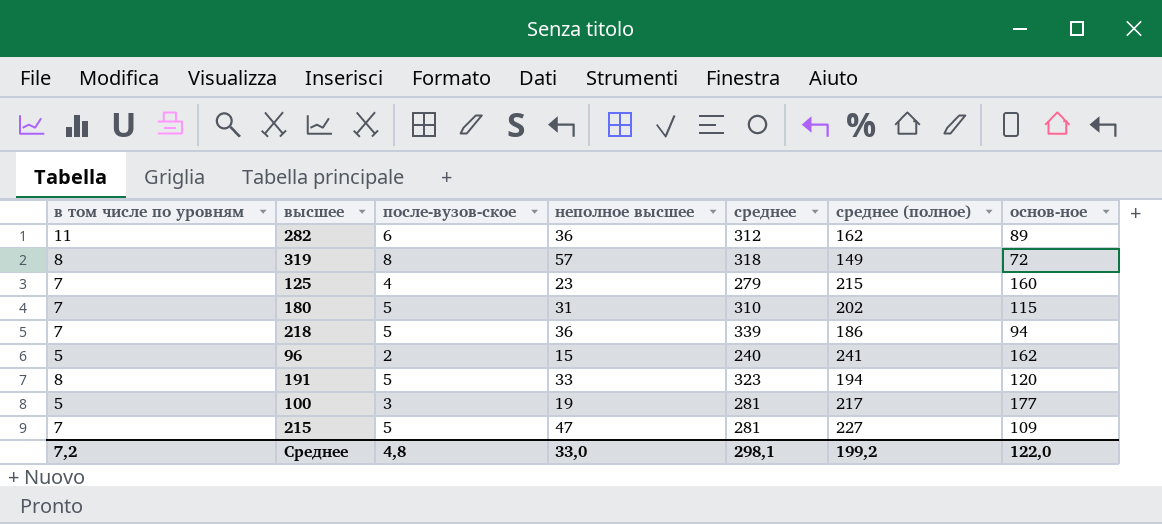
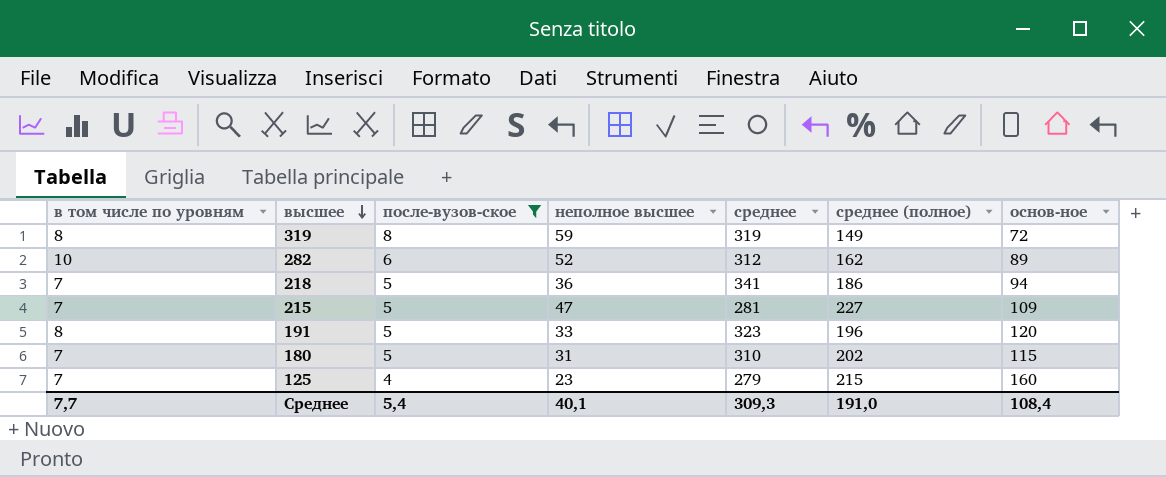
filter: none -> после-вузов-ское >= 4
row order: none -> высшее descending
319 | неполное высшее: 57 -> 59
319 | среднее: 318 -> 319
282 | в том числе по уровням: 11 -> 10
282 | неполное высшее: 36 -> 52
218 | среднее: 339 -> 341
191 | среднее (полное): 194 -> 196
Среднее | в том числе по уровням: 7,2 -> 7,7
Среднее | после-вузов-ское: 4,8 -> 5,4
Среднее | неполное высшее: 33,0 -> 40,1
Среднее | среднее: 298,1 -> 309,3
Среднее | среднее (полное): 199,2 -> 191,0
Среднее | основ-ное: 122,0 -> 108,4

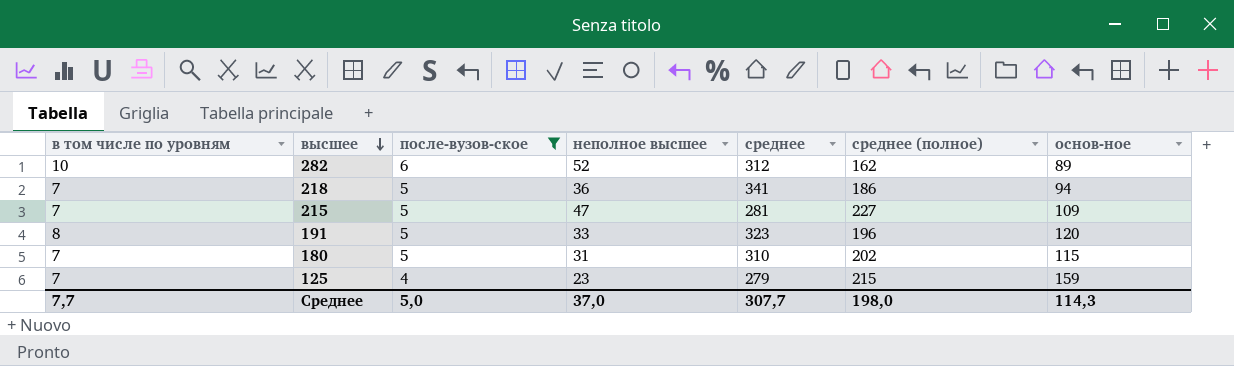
row 319: 8 | 8 | 59 | 319 | 149 | 72 -> none
125 | основ-ное: 160 -> 159
Среднее | после-вузов-ское: 5,4 -> 5,0
Среднее | неполное высшее: 40,1 -> 37,0
Среднее | среднее: 309,3 -> 307,7
Среднее | среднее (полное): 191,0 -> 198,0
Среднее | основ-ное: 108,4 -> 114,3

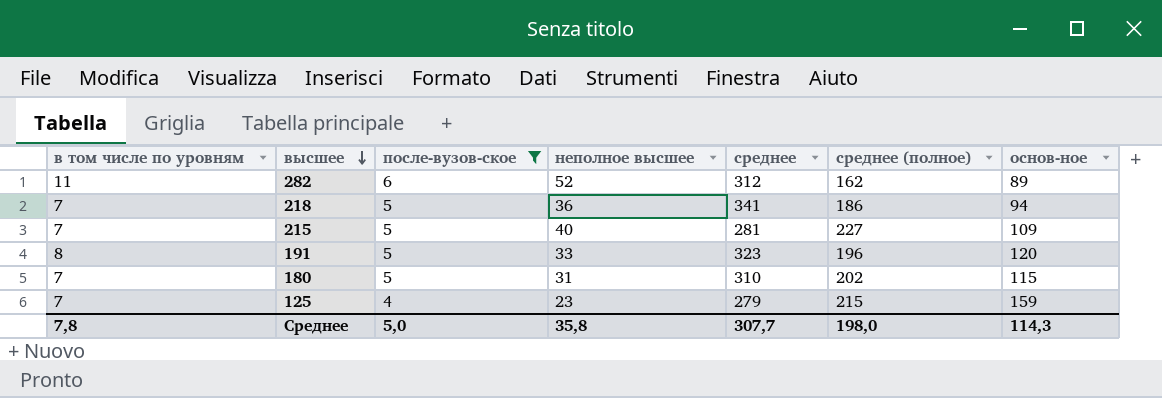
282 | в том числе по уровням: 10 -> 11
215 | неполное высшее: 47 -> 40
Среднее | в том числе по уровням: 7,7 -> 7,8
Среднее | неполное высшее: 37,0 -> 35,8

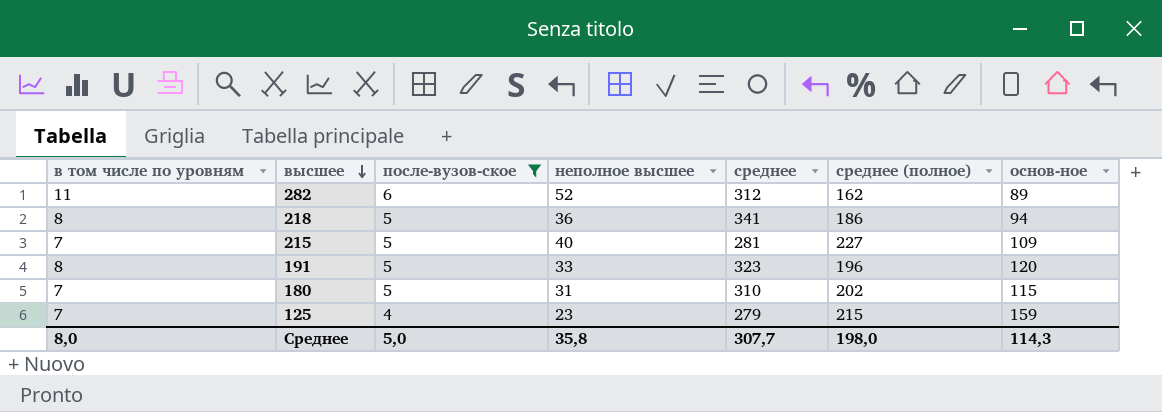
218 | в том числе по уровням: 7 -> 8
Среднее | в том числе по уровням: 7,8 -> 8,0

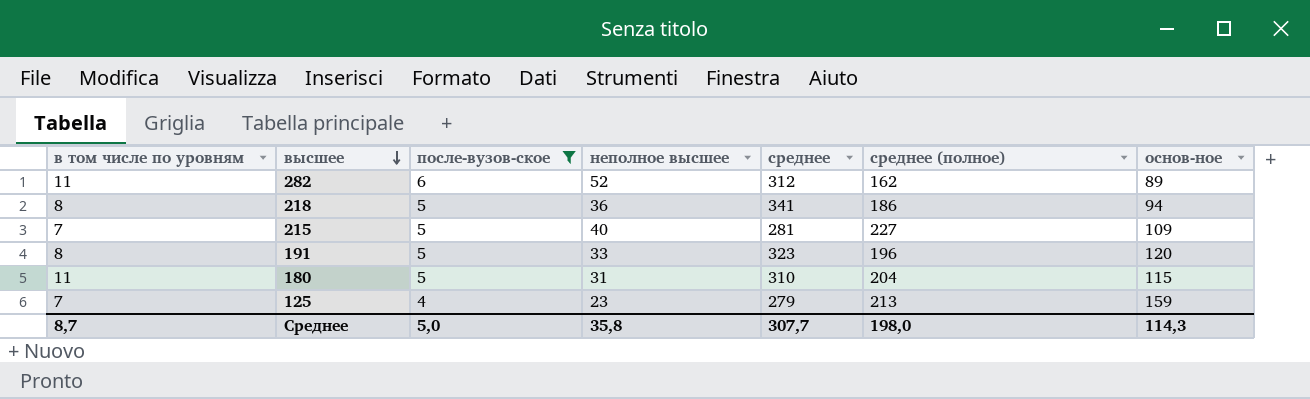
180 | в том числе по уровням: 7 -> 11
180 | среднее (полное): 202 -> 204
125 | среднее (полное): 215 -> 213
Среднее | в том числе по уровням: 8,0 -> 8,7

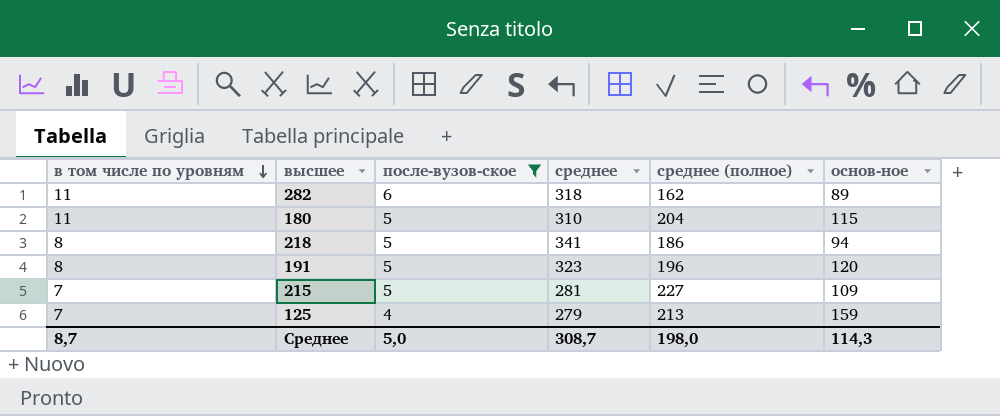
row order: высшее descending -> в том числе по уровням descending
column неполное высшее | position: 4 -> none
282 | среднее: 312 -> 318
Среднее | среднее: 307,7 -> 308,7

